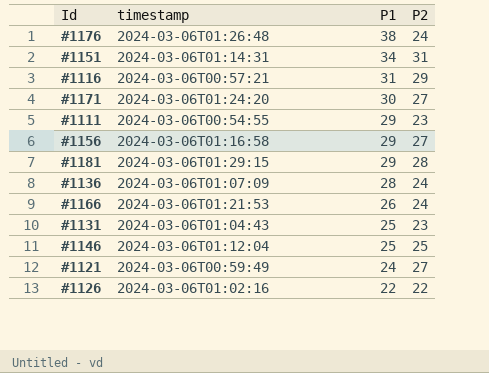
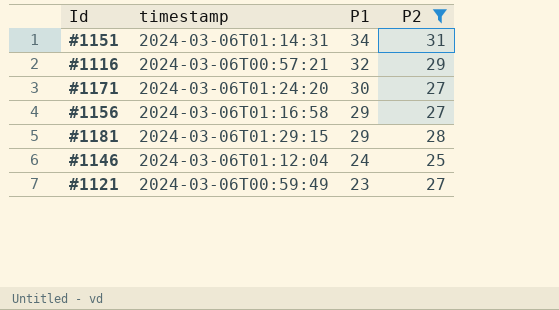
filter: none -> P2 >= 25
#1116 | P1: 31 -> 32
#1146 | P1: 25 -> 24
#1121 | P1: 24 -> 23

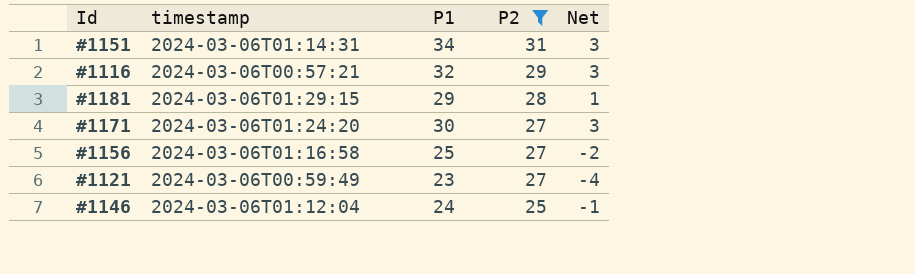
row order: P1 descending -> P2 descending
column Net | formula: none -> [P1] - [P2]
#1156 | P1: 29 -> 25

